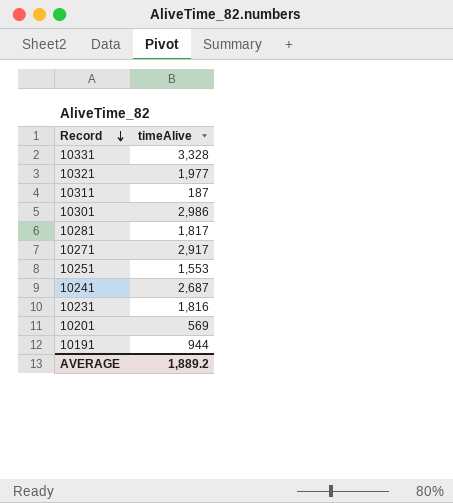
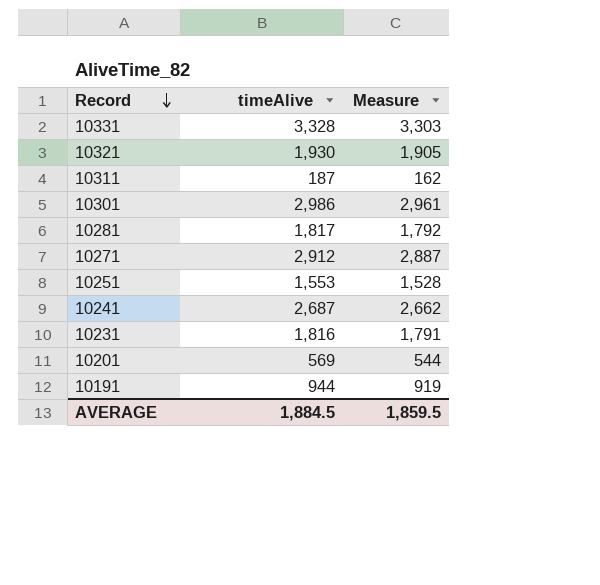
column Measure | formula: none -> [timeAlive] - 25
10321 | timeAlive: 1,977 -> 1,930
10271 | timeAlive: 2,917 -> 2,912
AVERAGE | timeAlive: 1,889.2 -> 1,884.5

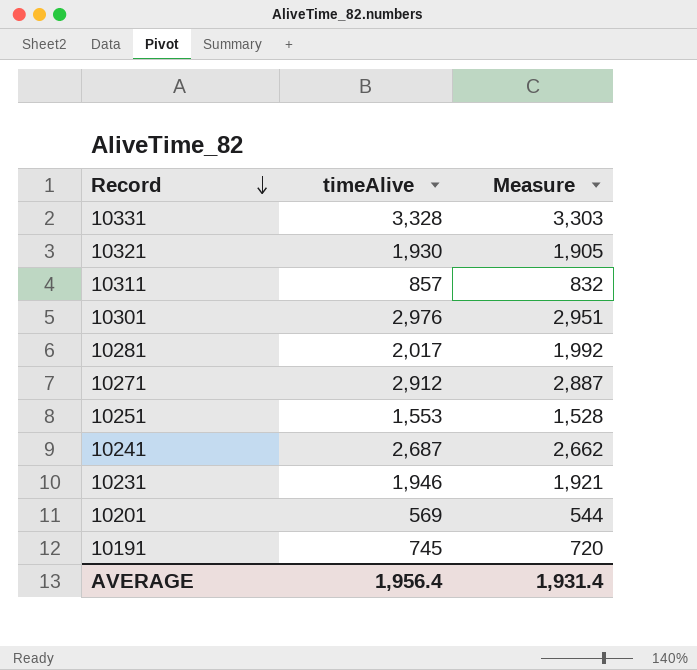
10311 | timeAlive: 187 -> 857
10311 | Measure: 162 -> 832
10301 | timeAlive: 2,986 -> 2,976
10301 | Measure: 2,961 -> 2,951
10281 | timeAlive: 1,817 -> 2,017
10281 | Measure: 1,792 -> 1,992
10231 | timeAlive: 1,816 -> 1,946
10231 | Measure: 1,791 -> 1,921
10191 | timeAlive: 944 -> 745
10191 | Measure: 919 -> 720
AVERAGE | timeAlive: 1,884.5 -> 1,956.4
AVERAGE | Measure: 1,859.5 -> 1,931.4

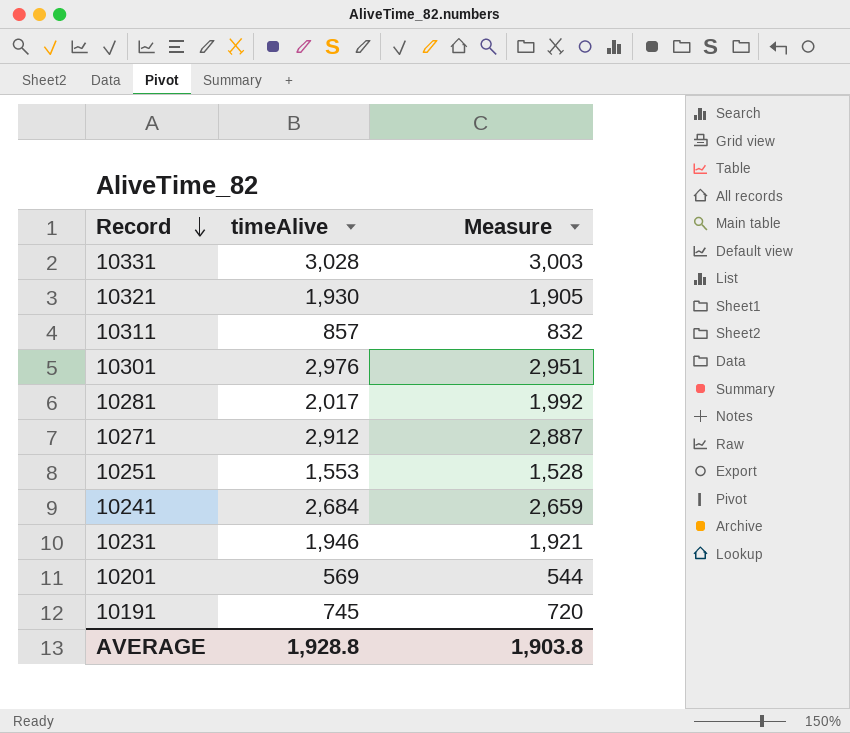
10331 | timeAlive: 3,328 -> 3,028
10331 | Measure: 3,303 -> 3,003
10241 | timeAlive: 2,687 -> 2,684
10241 | Measure: 2,662 -> 2,659
AVERAGE | timeAlive: 1,956.4 -> 1,928.8
AVERAGE | Measure: 1,931.4 -> 1,903.8

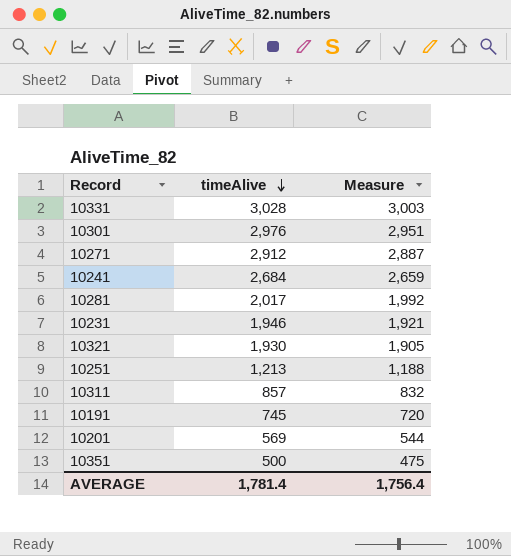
row order: Record descending -> timeAlive descending
10251 | timeAlive: 1,553 -> 1,213
10251 | Measure: 1,528 -> 1,188
row 10351: none -> 500 | 475
AVERAGE | timeAlive: 1,928.8 -> 1,781.4
AVERAGE | Measure: 1,903.8 -> 1,756.4

